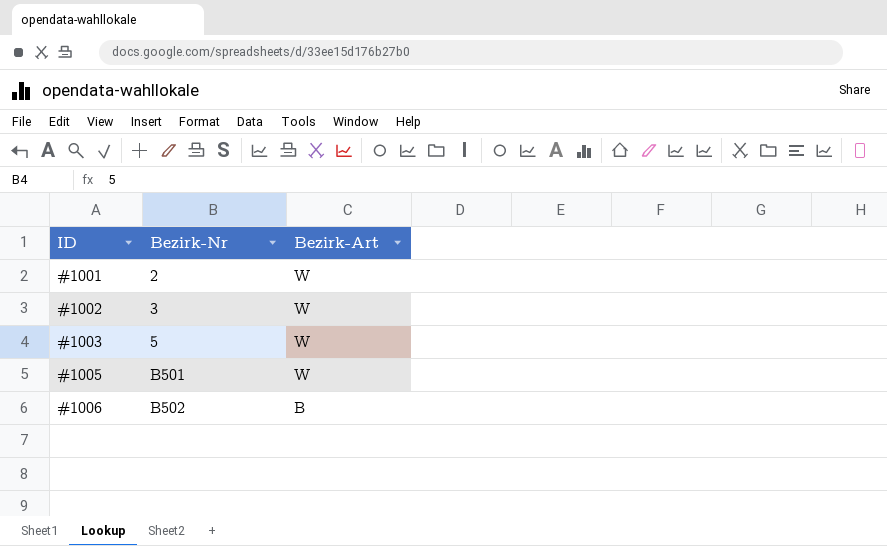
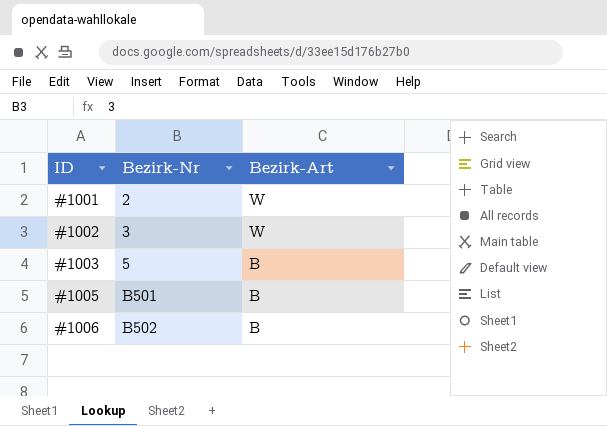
#1003 | Bezirk-Art: W -> B
#1005 | Bezirk-Art: W -> B

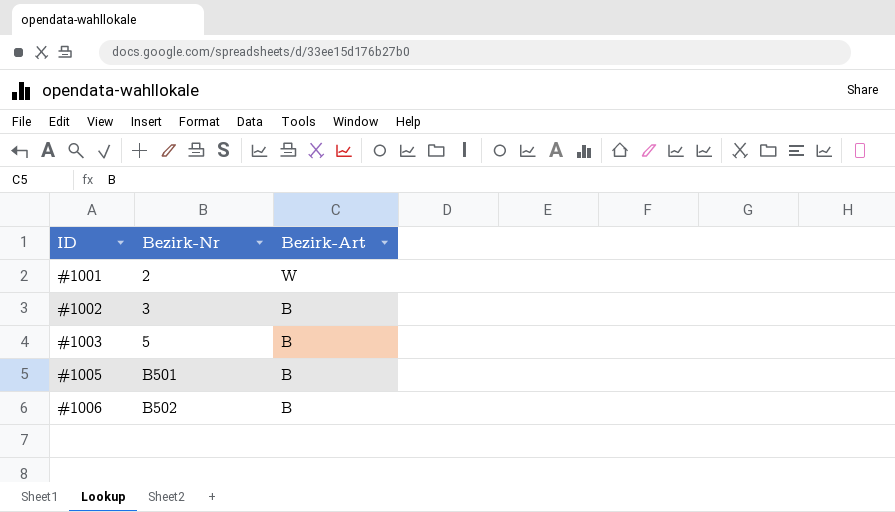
#1002 | Bezirk-Art: W -> B

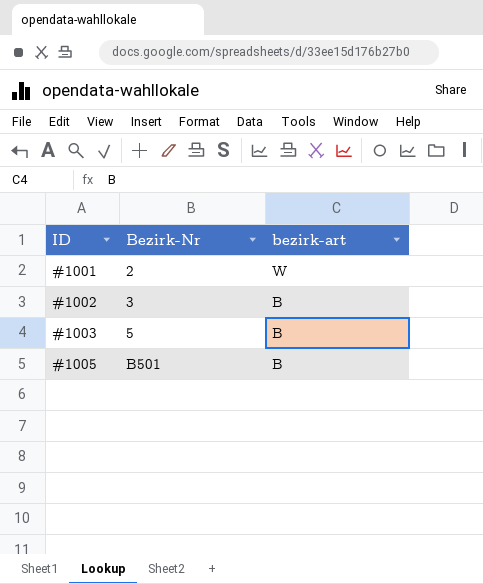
column name: Bezirk-Art -> bezirk-art
row #1006: B502 | B -> none

